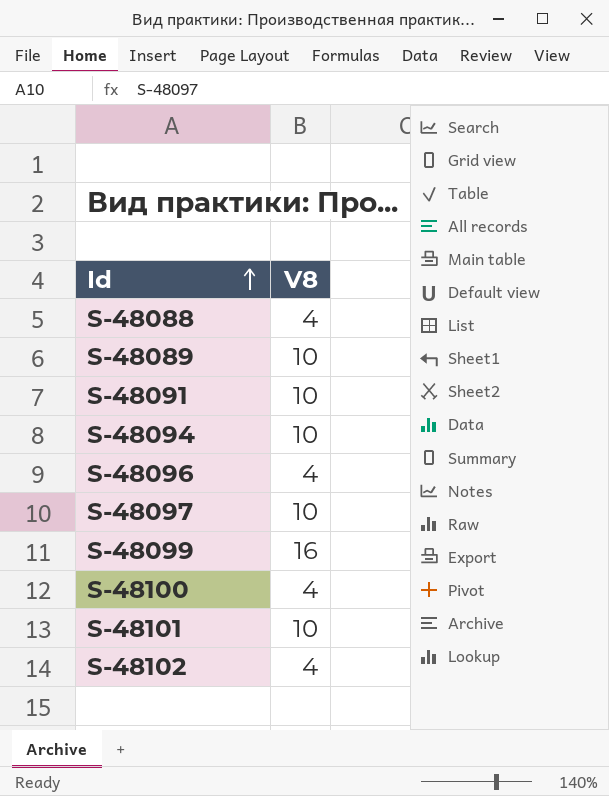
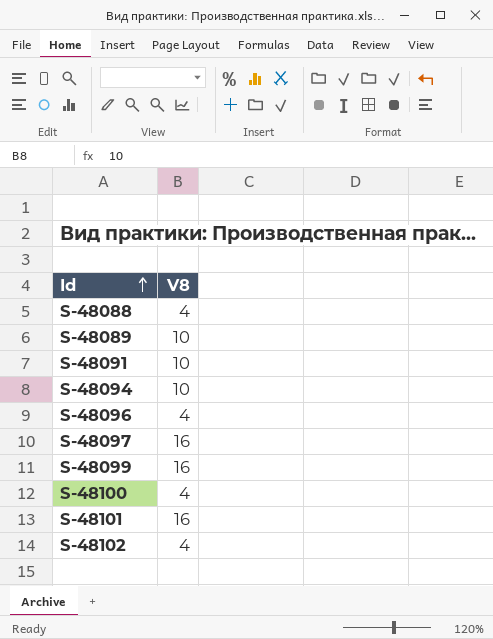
S-48097 | V8: 10 -> 16
S-48101 | V8: 10 -> 16

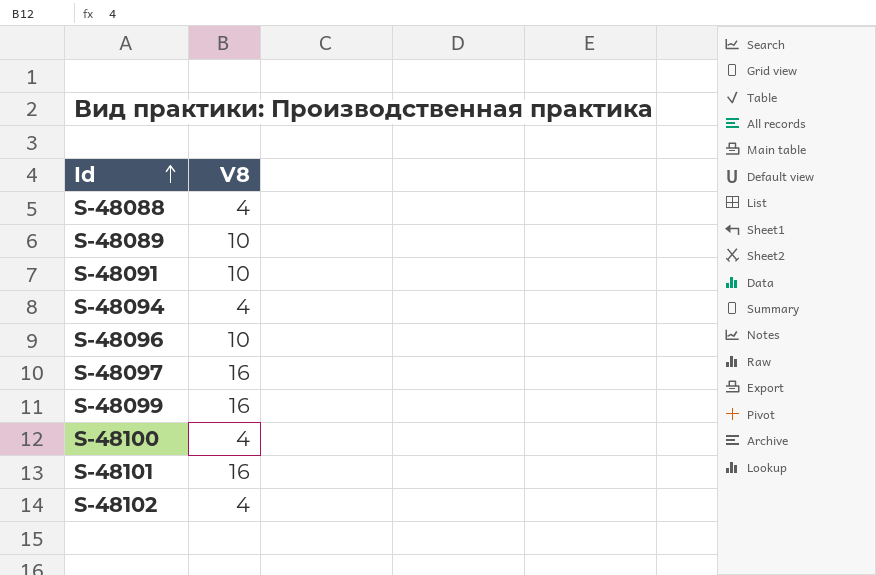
S-48094 | V8: 10 -> 4
S-48096 | V8: 4 -> 10

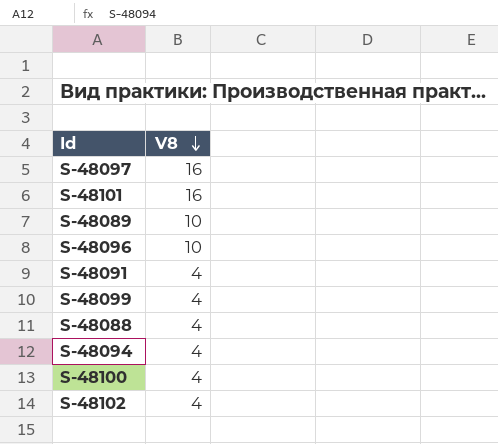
row order: Id ascending -> V8 descending
S-48091 | V8: 10 -> 4
S-48099 | V8: 16 -> 4

